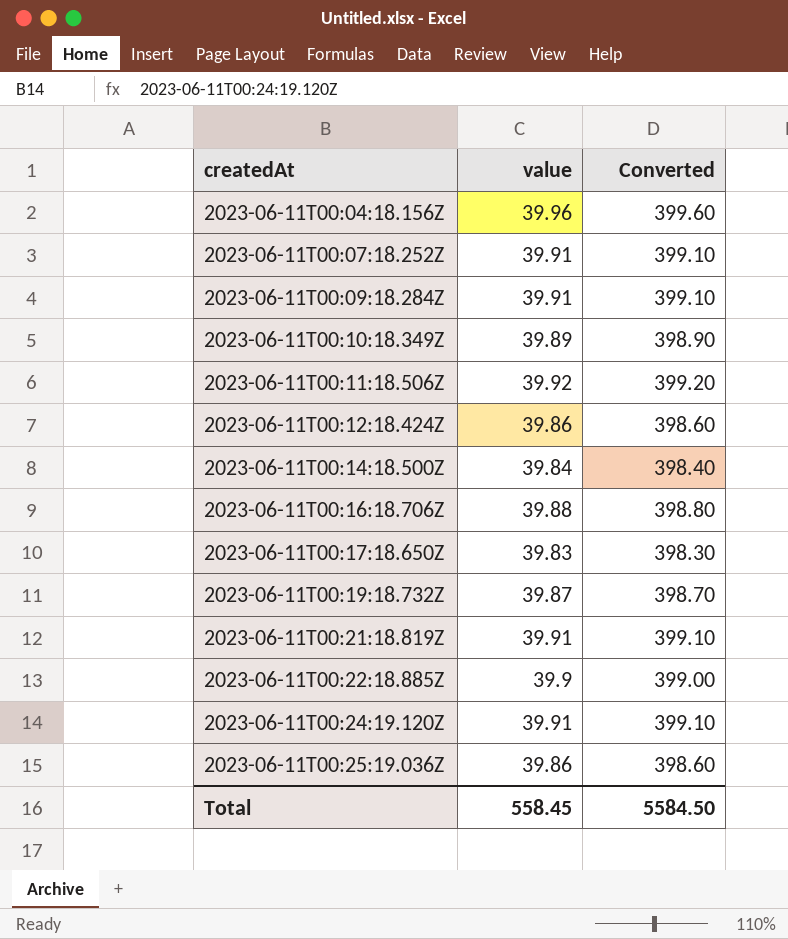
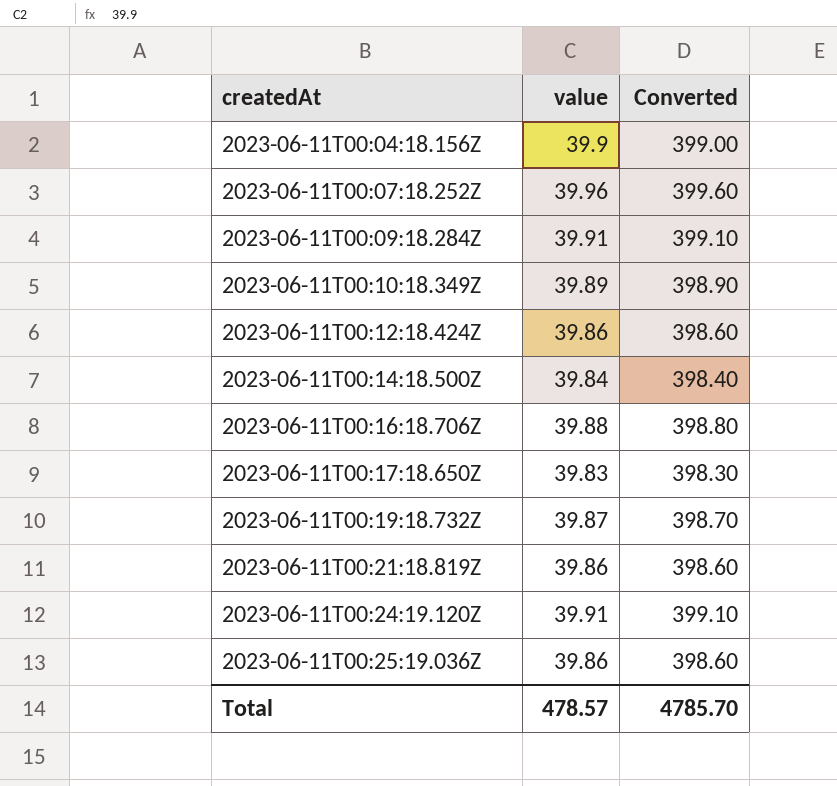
row 2023-06-11T00:11:18.506Z: 39.92 | 399.20 -> none
row 2023-06-11T00:22:18.885Z: 39.9 | 399.00 -> none
2023-06-11T00:04:18.156Z | value: 39.96 -> 39.9
2023-06-11T00:04:18.156Z | Converted: 399.60 -> 399.00
2023-06-11T00:07:18.252Z | value: 39.91 -> 39.96
2023-06-11T00:07:18.252Z | Converted: 399.10 -> 399.60
2023-06-11T00:21:18.819Z | value: 39.91 -> 39.86
2023-06-11T00:21:18.819Z | Converted: 399.10 -> 398.60
Total | value: 558.45 -> 478.57
Total | Converted: 5584.50 -> 4785.70

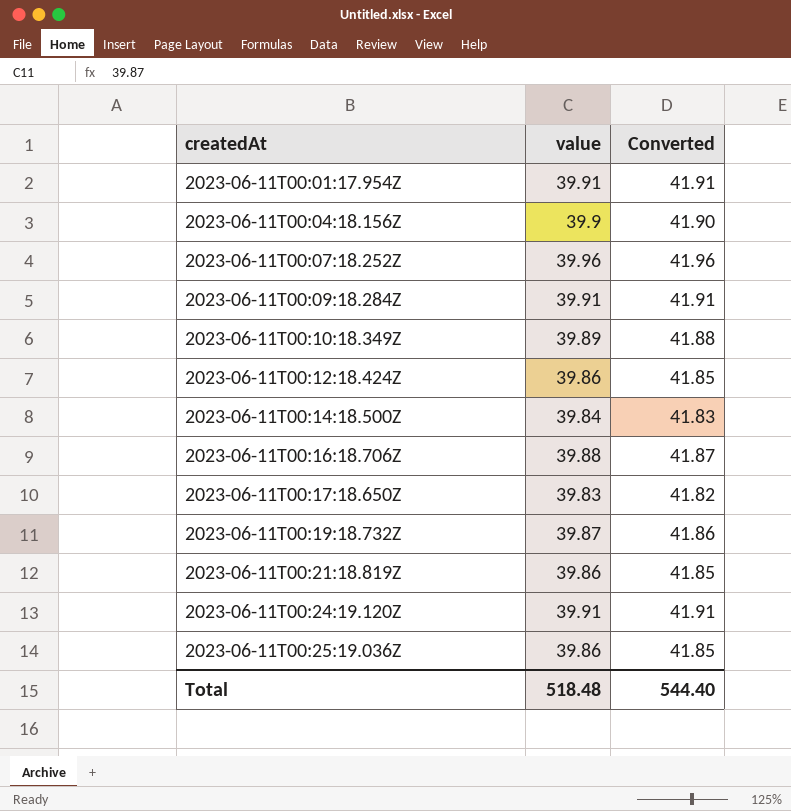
column Converted | formula: [value] * 10 -> [value] * 1.05
row 2023-06-11T00:01:17.954Z: none -> 39.91 | 41.91
Total | value: 478.57 -> 518.48
Total | Converted: 4785.70 -> 544.40

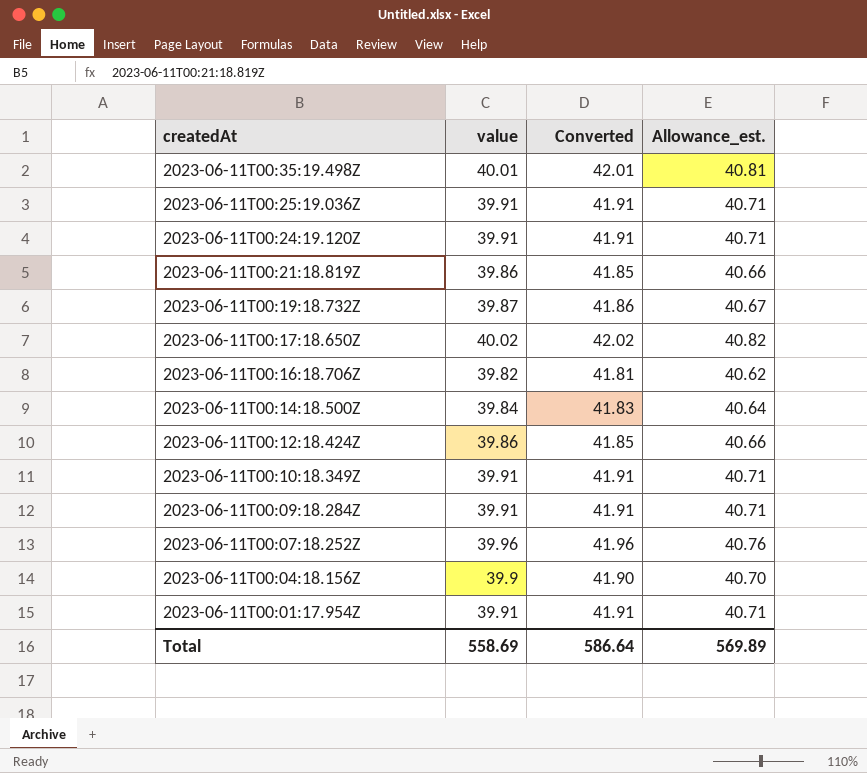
row order: createdAt ascending -> createdAt descending
column Allowance_est. | formula: none -> [value] * 1.02
row 2023-06-11T00:35:19.498Z: none -> 40.01 | 42.01 | 40.81
2023-06-11T00:25:19.036Z | value: 39.86 -> 39.91
2023-06-11T00:25:19.036Z | Converted: 41.85 -> 41.91
2023-06-11T00:17:18.650Z | value: 39.83 -> 40.02
2023-06-11T00:17:18.650Z | Converted: 41.82 -> 42.02
2023-06-11T00:16:18.706Z | value: 39.88 -> 39.82
2023-06-11T00:16:18.706Z | Converted: 41.87 -> 41.81
2023-06-11T00:10:18.349Z | value: 39.89 -> 39.91
2023-06-11T00:10:18.349Z | Converted: 41.88 -> 41.91
Total | value: 518.48 -> 558.69
Total | Converted: 544.40 -> 586.64

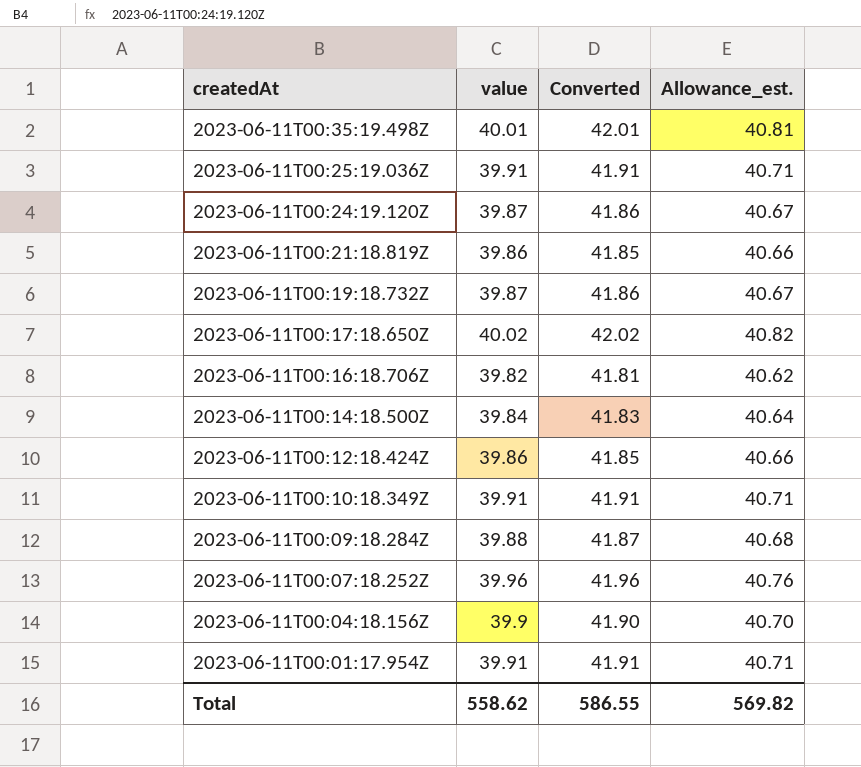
2023-06-11T00:24:19.120Z | value: 39.91 -> 39.87
2023-06-11T00:24:19.120Z | Converted: 41.91 -> 41.86
2023-06-11T00:24:19.120Z | Allowance_est.: 40.71 -> 40.67
2023-06-11T00:09:18.284Z | value: 39.91 -> 39.88
2023-06-11T00:09:18.284Z | Converted: 41.91 -> 41.87
2023-06-11T00:09:18.284Z | Allowance_est.: 40.71 -> 40.68
Total | value: 558.69 -> 558.62
Total | Converted: 586.64 -> 586.55
Total | Allowance_est.: 569.89 -> 569.82

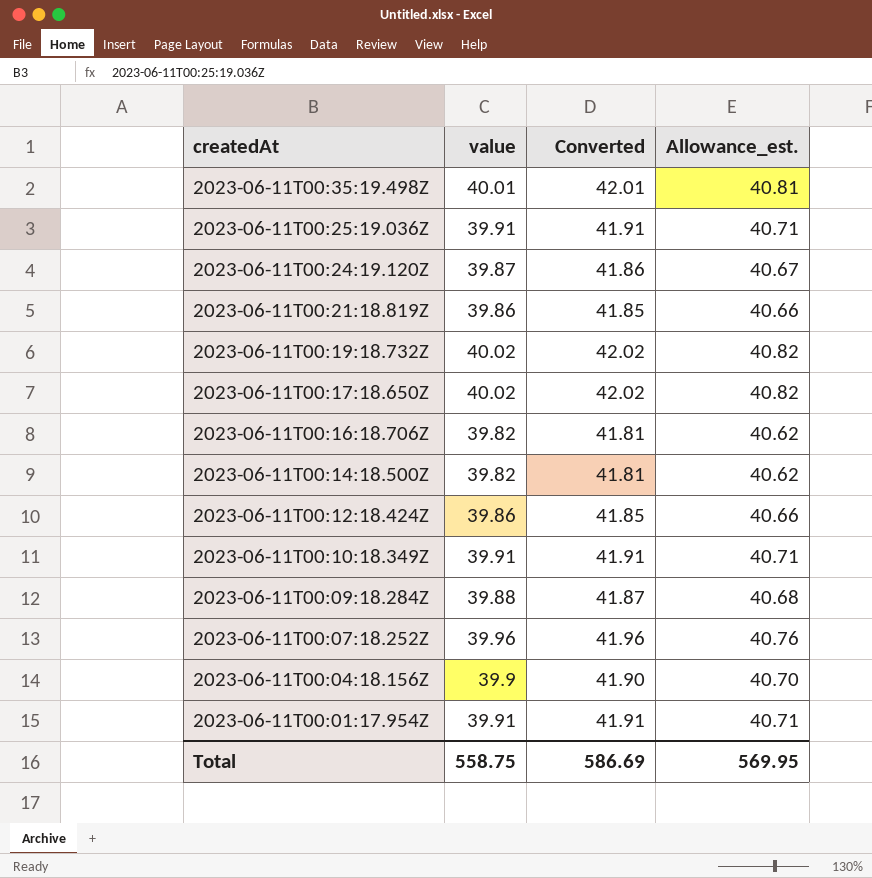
2023-06-11T00:19:18.732Z | value: 39.87 -> 40.02
2023-06-11T00:19:18.732Z | Converted: 41.86 -> 42.02
2023-06-11T00:19:18.732Z | Allowance_est.: 40.67 -> 40.82
2023-06-11T00:14:18.500Z | value: 39.84 -> 39.82
2023-06-11T00:14:18.500Z | Converted: 41.83 -> 41.81
2023-06-11T00:14:18.500Z | Allowance_est.: 40.64 -> 40.62
Total | value: 558.62 -> 558.75
Total | Converted: 586.55 -> 586.69
Total | Allowance_est.: 569.82 -> 569.95

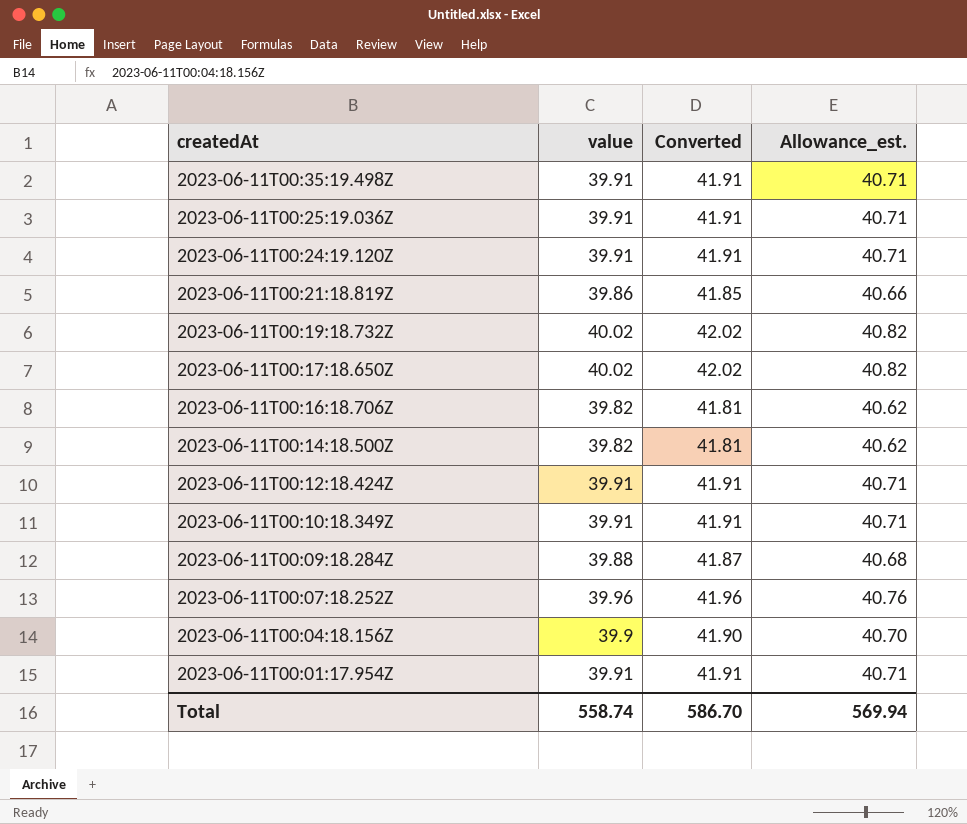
2023-06-11T00:35:19.498Z | value: 40.01 -> 39.91
2023-06-11T00:35:19.498Z | Converted: 42.01 -> 41.91
2023-06-11T00:35:19.498Z | Allowance_est.: 40.81 -> 40.71
2023-06-11T00:24:19.120Z | value: 39.87 -> 39.91
2023-06-11T00:24:19.120Z | Converted: 41.86 -> 41.91
2023-06-11T00:24:19.120Z | Allowance_est.: 40.67 -> 40.71
2023-06-11T00:12:18.424Z | value: 39.86 -> 39.91
2023-06-11T00:12:18.424Z | Converted: 41.85 -> 41.91
2023-06-11T00:12:18.424Z | Allowance_est.: 40.66 -> 40.71
Total | value: 558.75 -> 558.74
Total | Converted: 586.69 -> 586.70
Total | Allowance_est.: 569.95 -> 569.94

